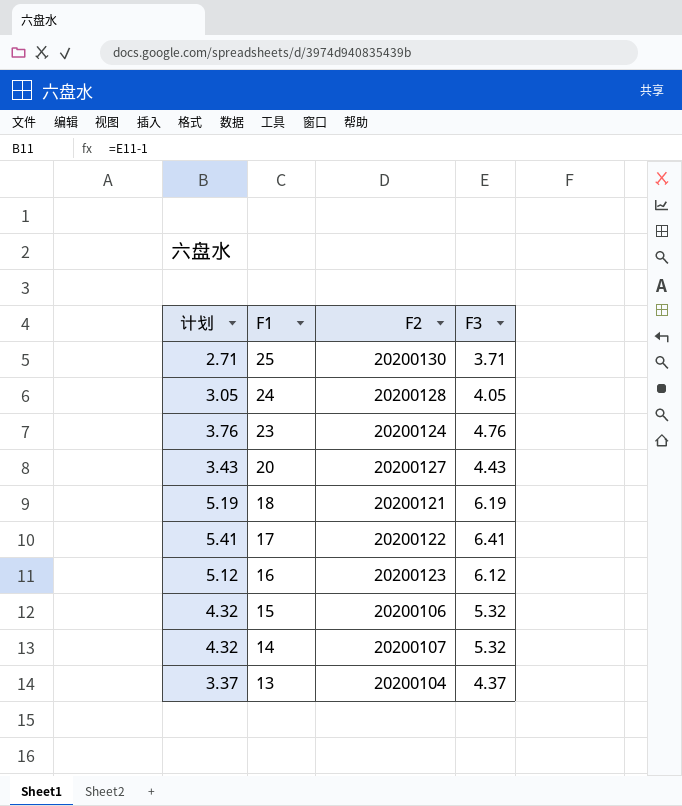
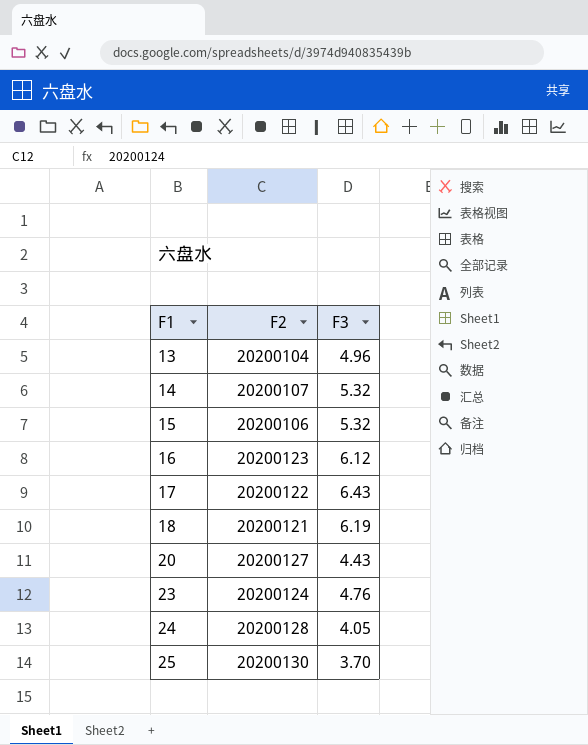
row order: F1 descending -> F1 ascending
column 计划 | formula: [F3] - 1 -> none
13 | F3: 4.37 -> 4.96
17 | F3: 6.41 -> 6.43
25 | F3: 3.71 -> 3.70

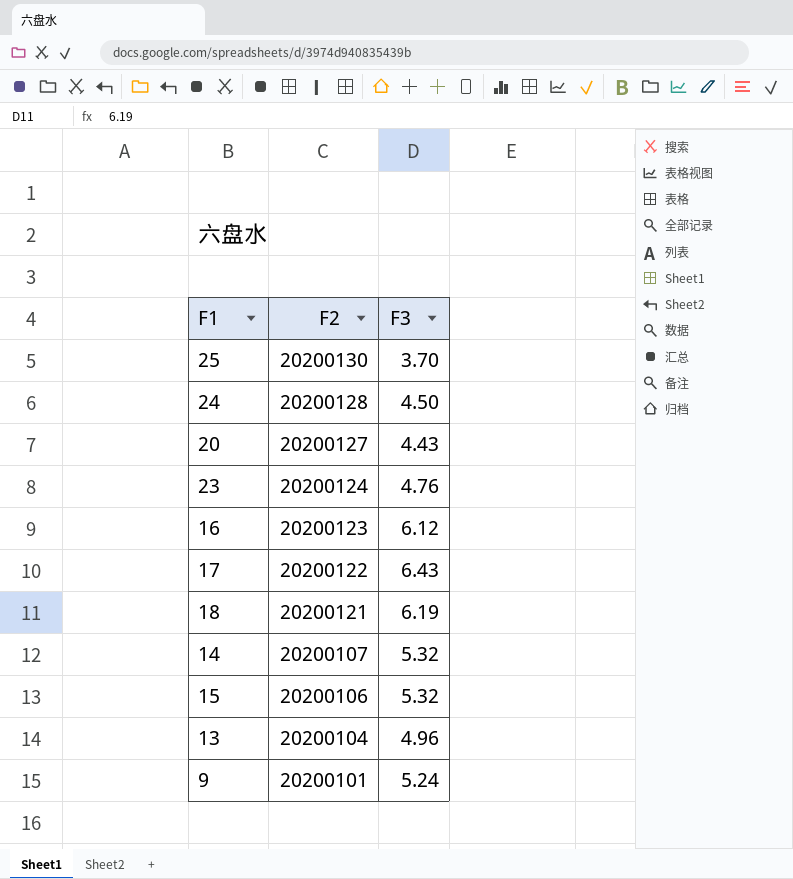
row order: F1 ascending -> F2 descending
24 | F3: 4.05 -> 4.50
row 9: none -> 20200101 | 5.24

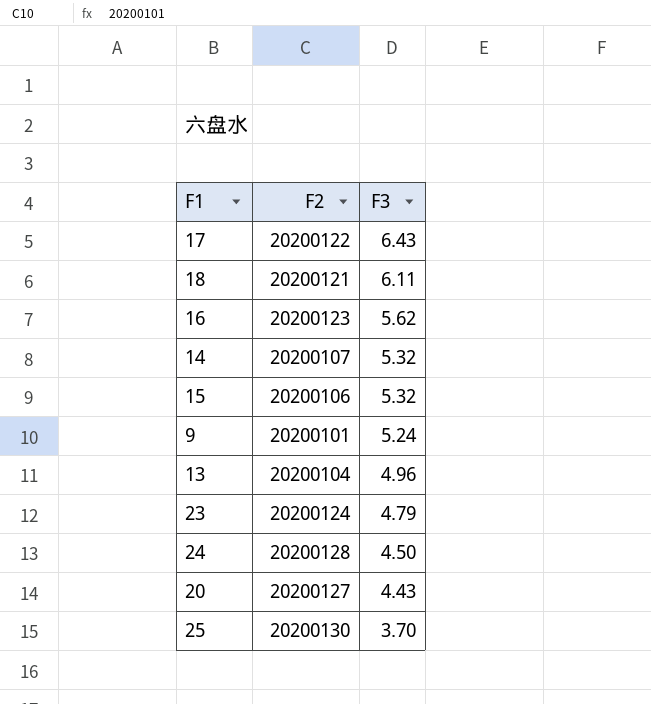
row order: F2 descending -> F3 descending
18 | F3: 6.19 -> 6.11
16 | F3: 6.12 -> 5.62
23 | F3: 4.76 -> 4.79

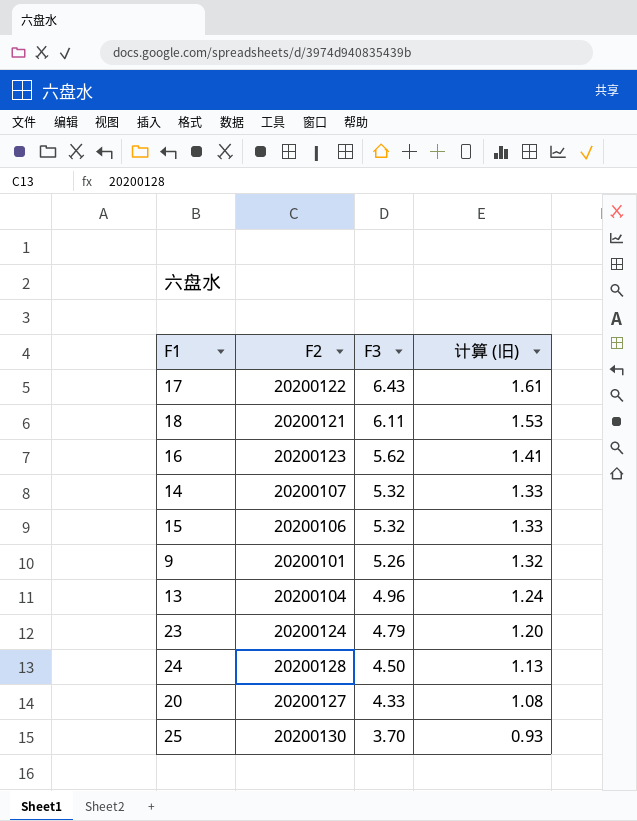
column 计算 (旧) | formula: none -> [F3] * 0.25
9 | F3: 5.24 -> 5.26
20 | F3: 4.43 -> 4.33

